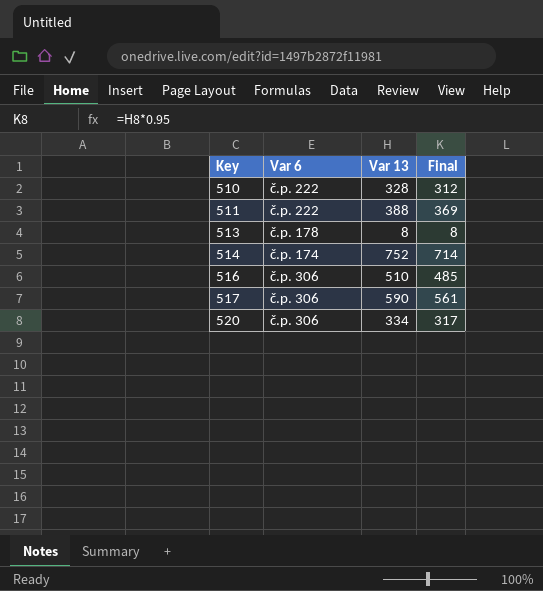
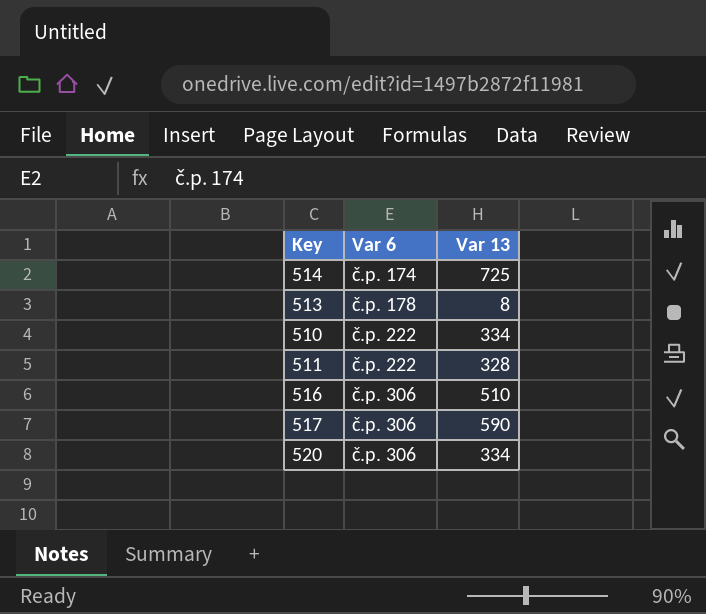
row order: Key ascending -> Var 6 ascending
column Final | formula: [Var 13] * 0.95 -> none
514 | Var 13: 752 -> 725
510 | Var 13: 328 -> 334
511 | Var 13: 388 -> 328

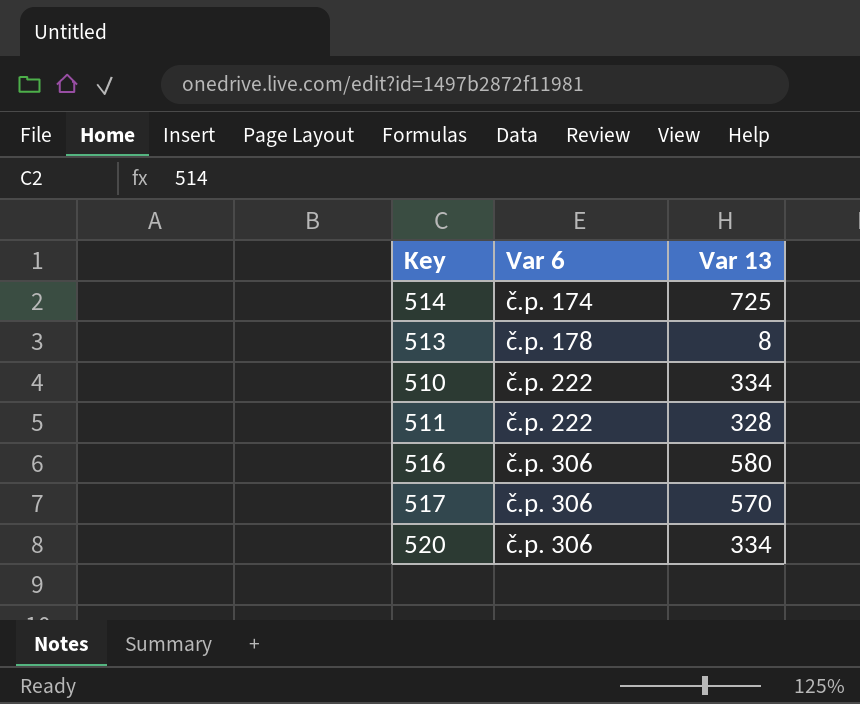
516 | Var 13: 510 -> 580
517 | Var 13: 590 -> 570

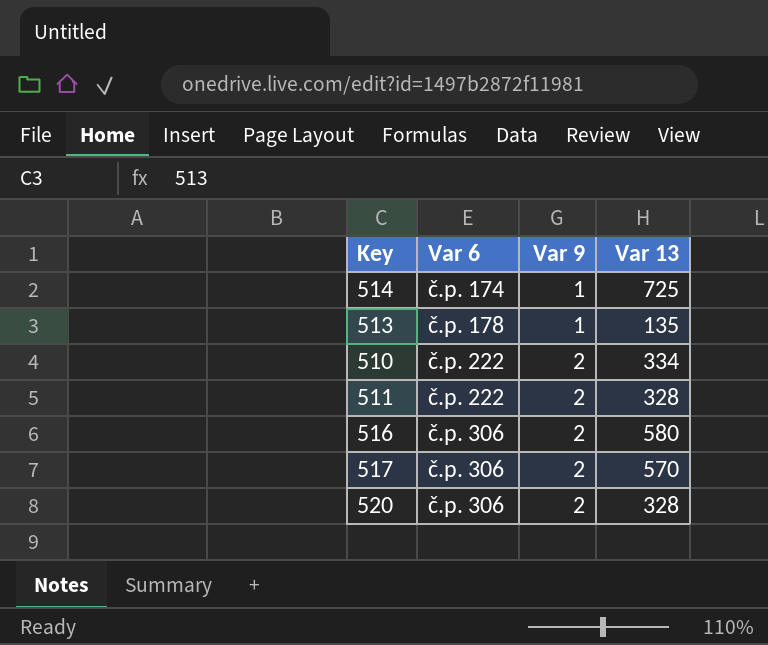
column Var 9 | position: none -> 3
513 | Var 13: 8 -> 135
520 | Var 13: 334 -> 328

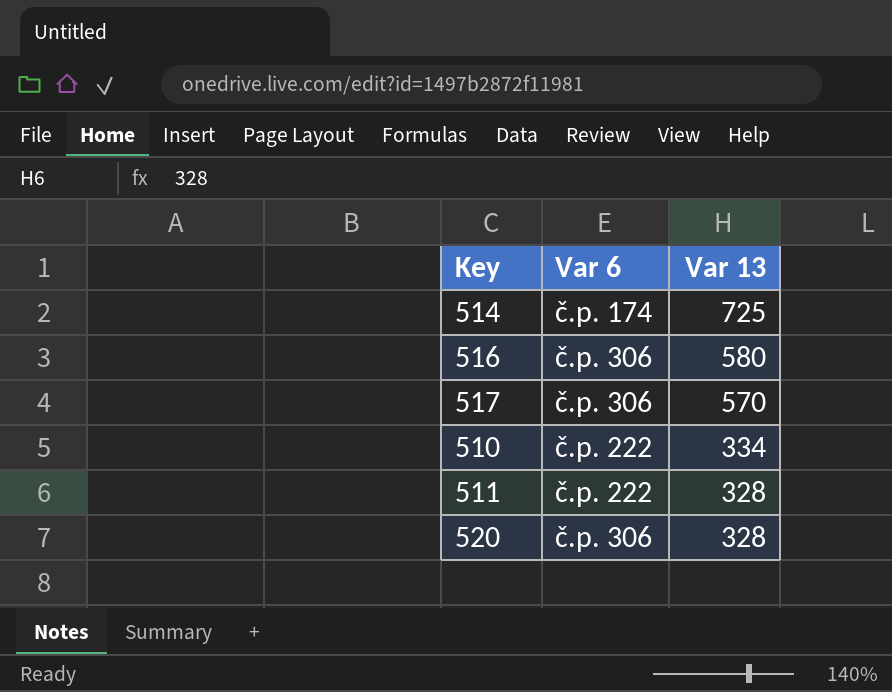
row order: Var 6 ascending -> Var 13 descending
column Var 9 | position: 3 -> none
row 513: č.p. 178 | 1 | 135 -> none

